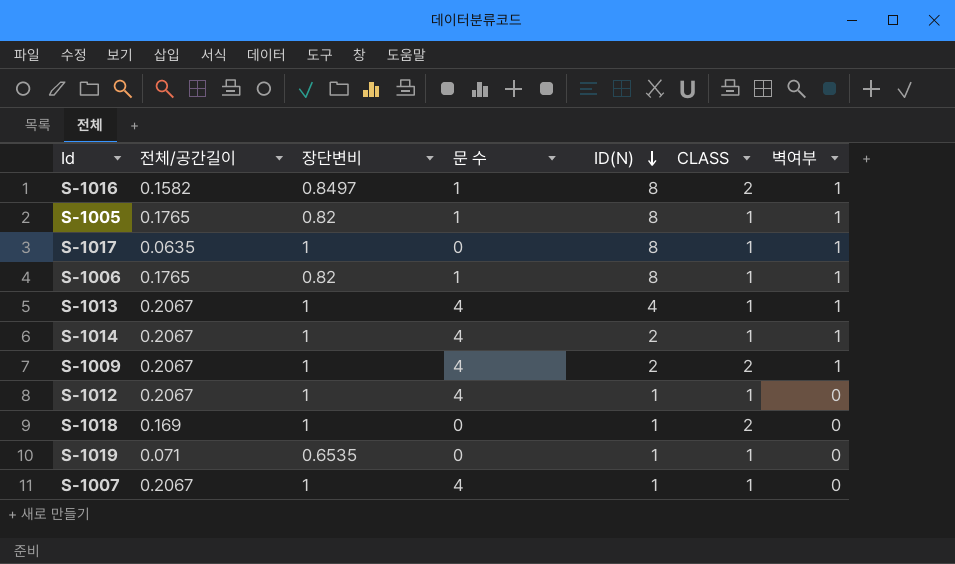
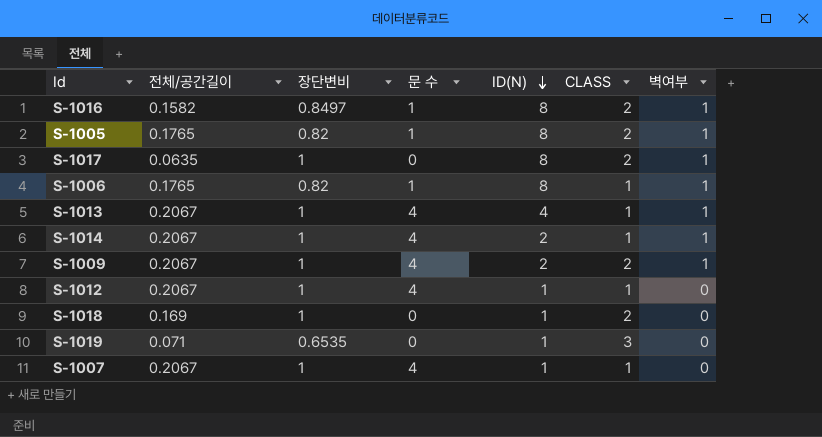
S-1005 | CLASS: 1 -> 2
S-1017 | CLASS: 1 -> 2
S-1019 | CLASS: 1 -> 3

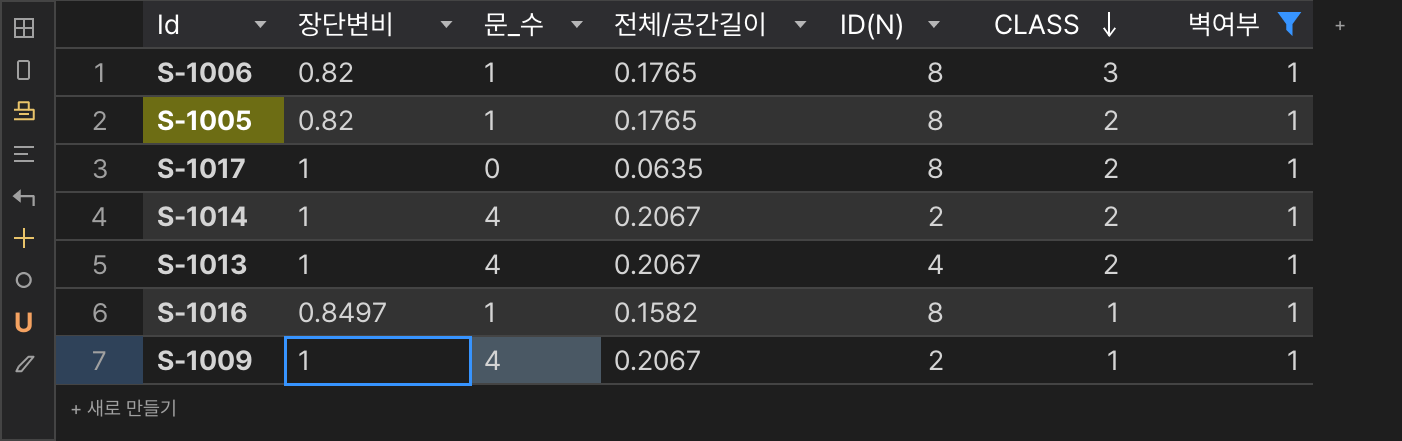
filter: none -> 벽여부 = 1
row order: ID(N) descending -> CLASS descending
column name: 문 수 -> 문_수
column 전체/공간길이 | position: 2 -> 4
S-1006 | CLASS: 1 -> 3
S-1014 | CLASS: 1 -> 2
S-1013 | CLASS: 1 -> 2
S-1016 | CLASS: 2 -> 1
S-1009 | CLASS: 2 -> 1

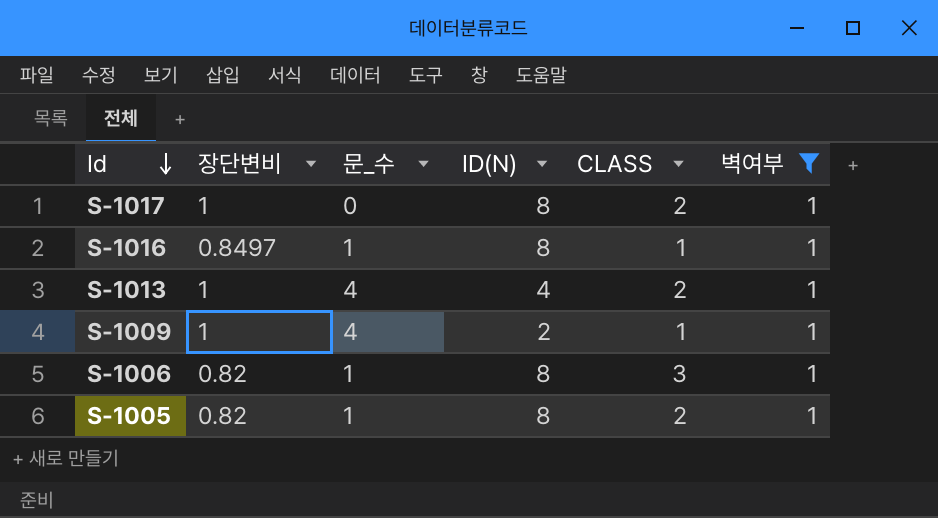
row order: CLASS descending -> Id descending
column 전체/공간길이 | position: 4 -> none
row S-1014: 1 | 4 | 0.2067 | 2 | 2 | 1 -> none

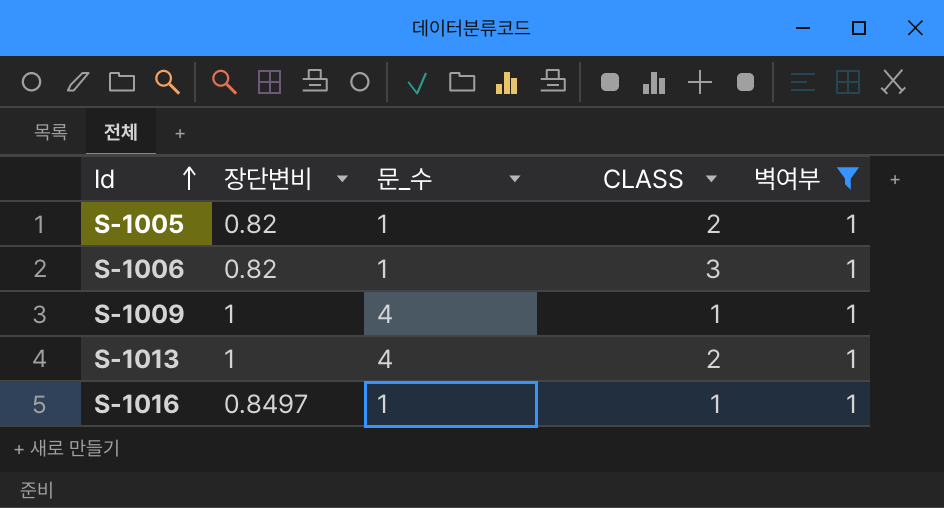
row order: Id descending -> Id ascending
column ID(N) | position: 4 -> none
row S-1017: 1 | 0 | 8 | 2 | 1 -> none

